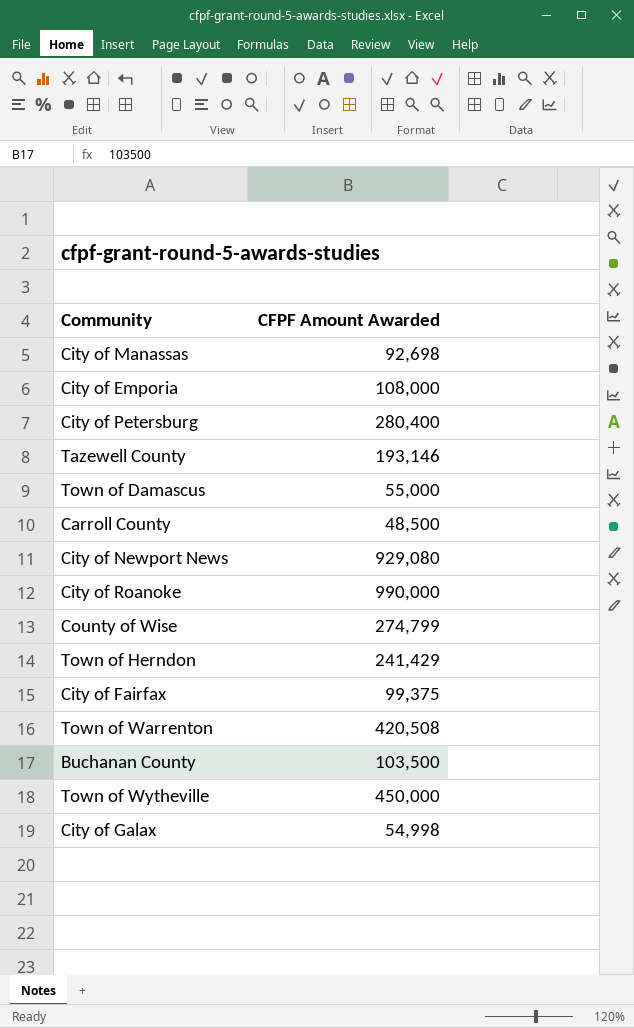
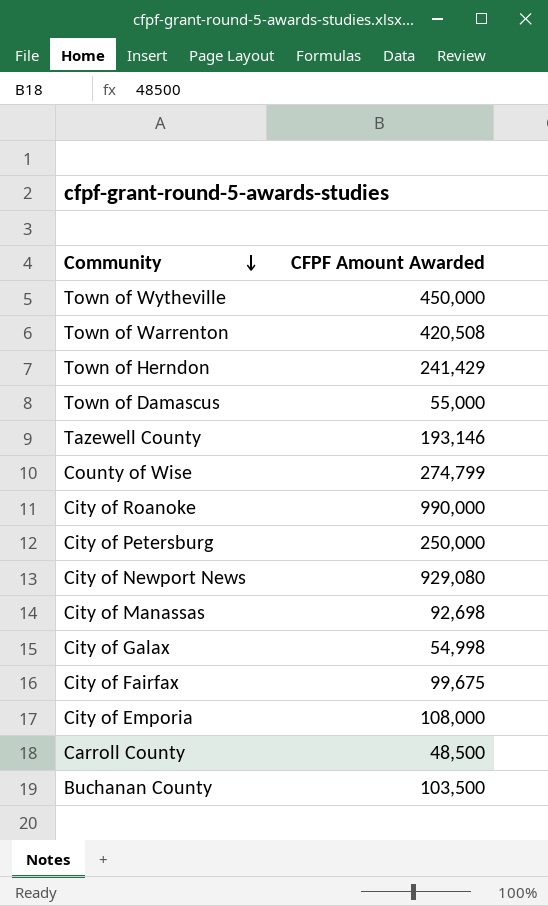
row order: none -> Community descending
City of Petersburg | CFPF Amount Awarded: 280,400 -> 250,000
City of Fairfax | CFPF Amount Awarded: 99,375 -> 99,675

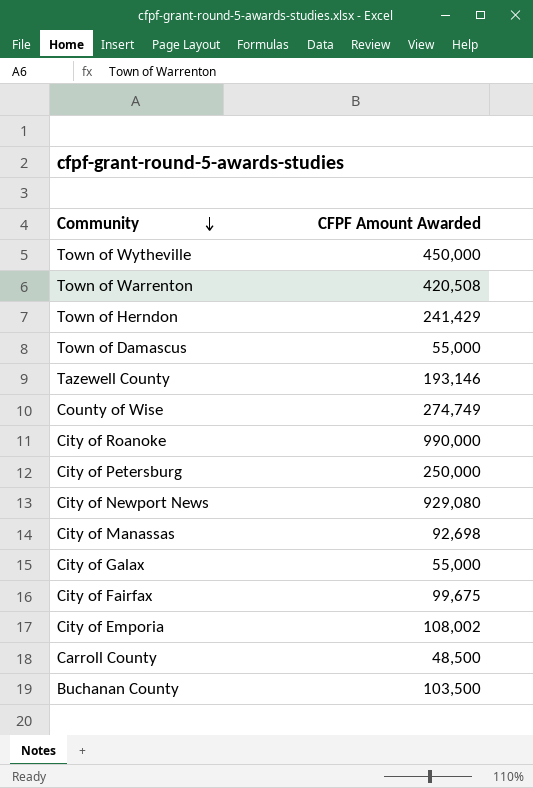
County of Wise | CFPF Amount Awarded: 274,799 -> 274,749
City of Galax | CFPF Amount Awarded: 54,998 -> 55,000
City of Emporia | CFPF Amount Awarded: 108,000 -> 108,002

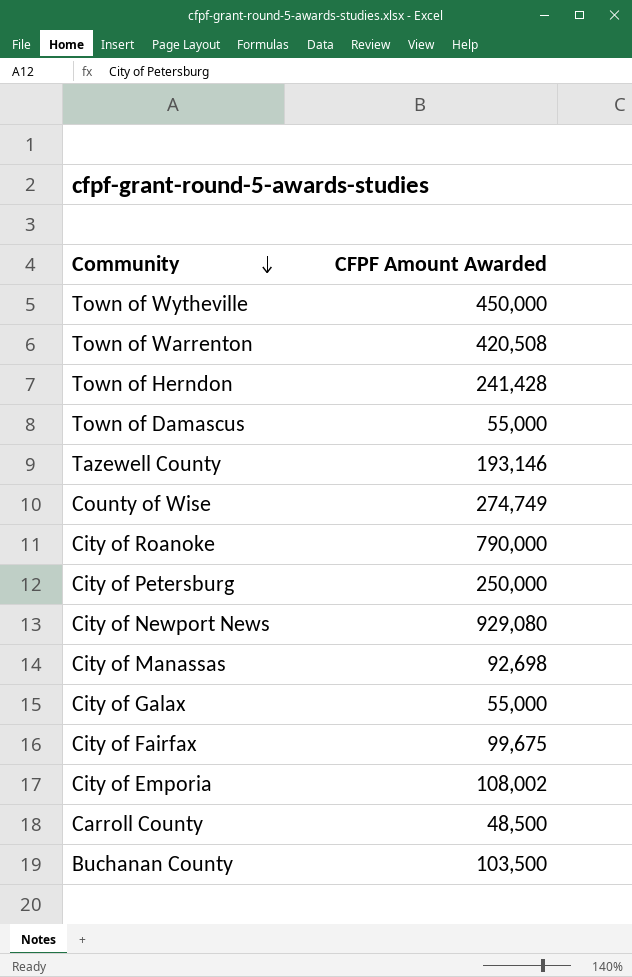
Town of Herndon | CFPF Amount Awarded: 241,429 -> 241,428
City of Roanoke | CFPF Amount Awarded: 990,000 -> 790,000

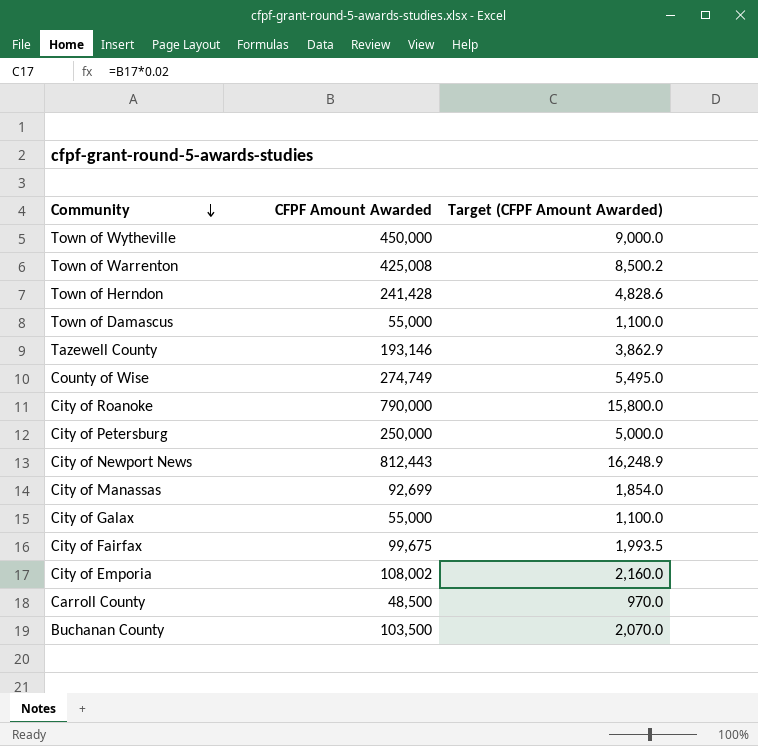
column Target (CFPF Amount Awarded) | formula: none -> [CFPF Amount Awarded] * 0.02
Town of Warrenton | CFPF Amount Awarded: 420,508 -> 425,008
City of Newport News | CFPF Amount Awarded: 929,080 -> 812,443
City of Manassas | CFPF Amount Awarded: 92,698 -> 92,699

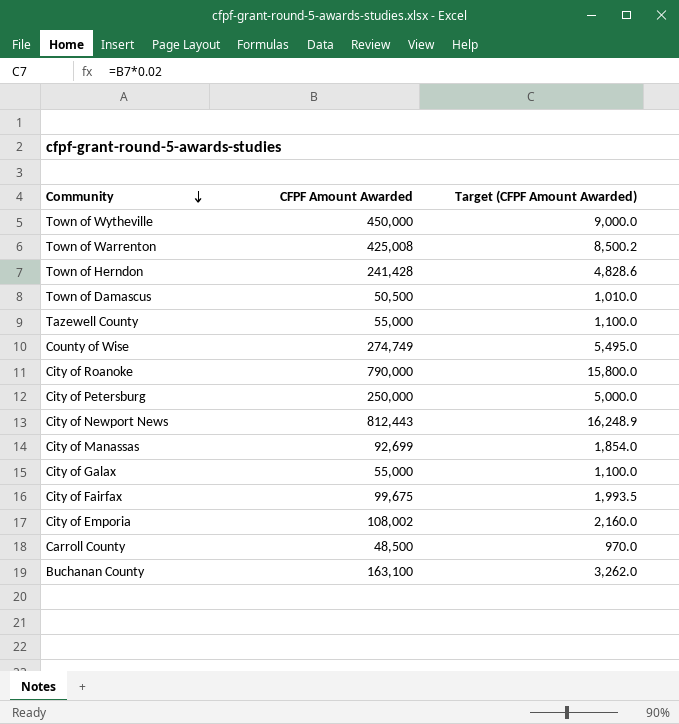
Town of Damascus | CFPF Amount Awarded: 55,000 -> 50,500
Town of Damascus | Target (CFPF Amount Awarded): 1,100.0 -> 1,010.0
Tazewell County | CFPF Amount Awarded: 193,146 -> 55,000
Tazewell County | Target (CFPF Amount Awarded): 3,862.9 -> 1,100.0
Buchanan County | CFPF Amount Awarded: 103,500 -> 163,100
Buchanan County | Target (CFPF Amount Awarded): 2,070.0 -> 3,262.0

